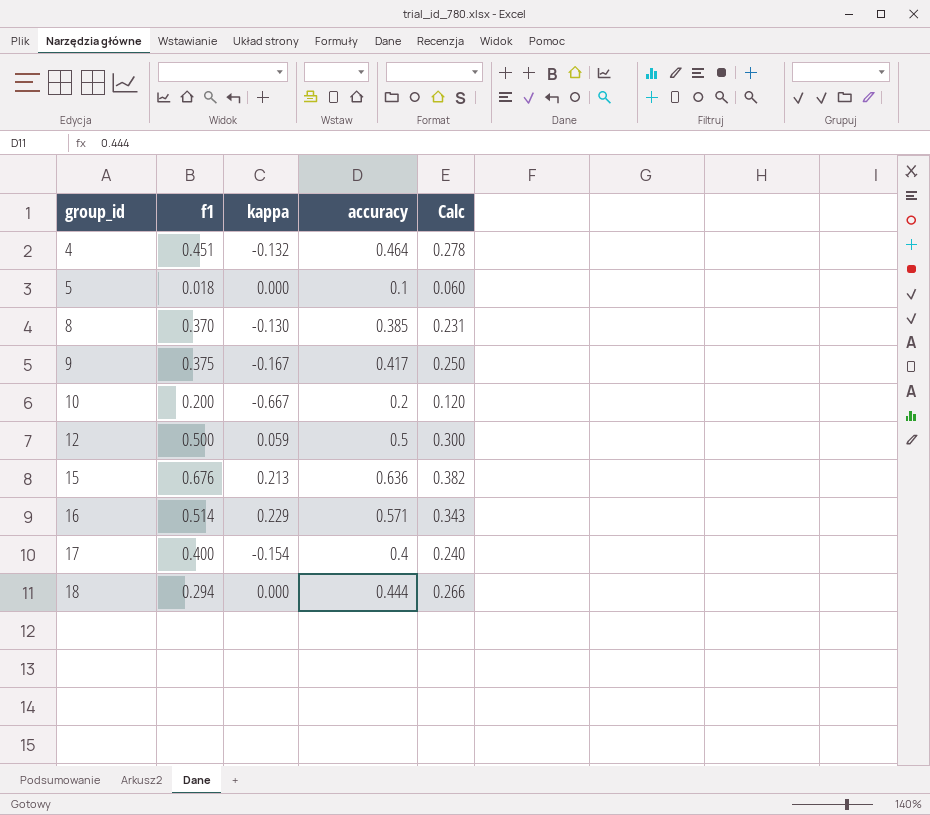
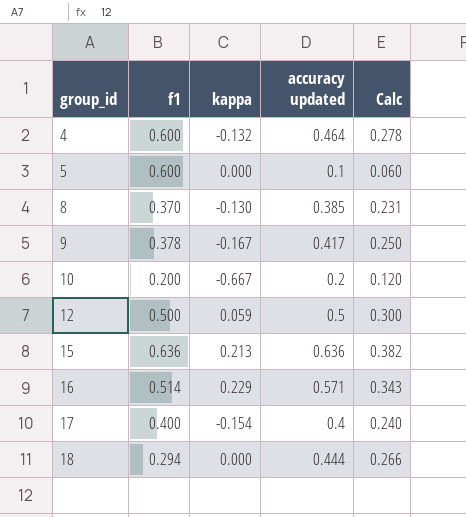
column name: accuracy -> accuracy updated
4 | f1: 0.451 -> 0.600
5 | f1: 0.018 -> 0.600
9 | f1: 0.375 -> 0.378
15 | f1: 0.676 -> 0.636

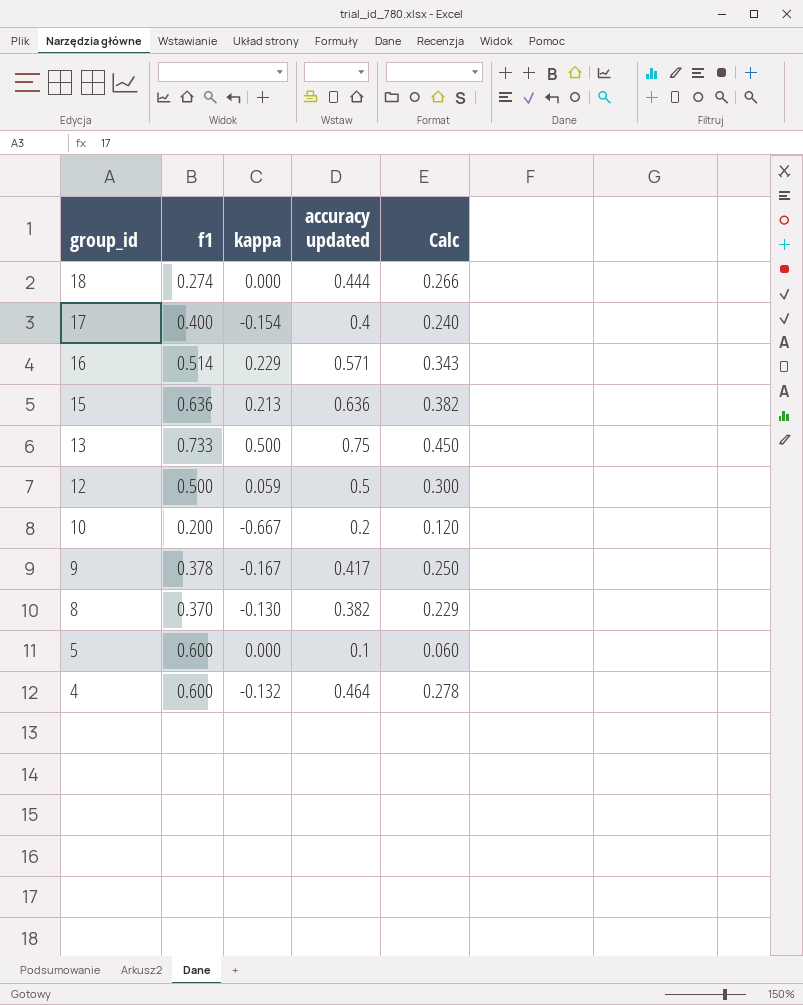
row order: group_id ascending -> group_id descending
18 | f1: 0.294 -> 0.274
row 13: none -> 0.733 | 0.500 | 0.75 | 0.450
8 | accuracy updated: 0.385 -> 0.382
8 | Calc: 0.231 -> 0.229

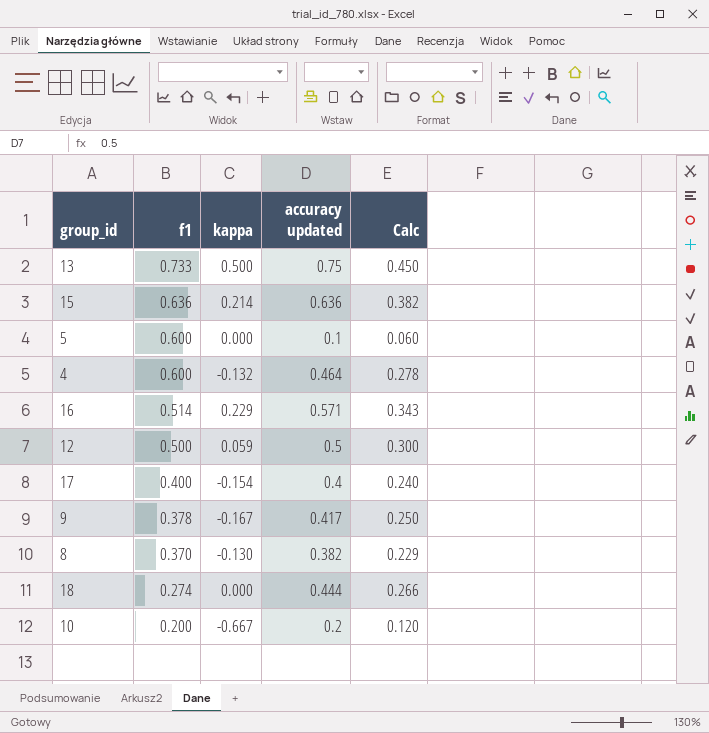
row order: group_id descending -> f1 descending
15 | kappa: 0.213 -> 0.214

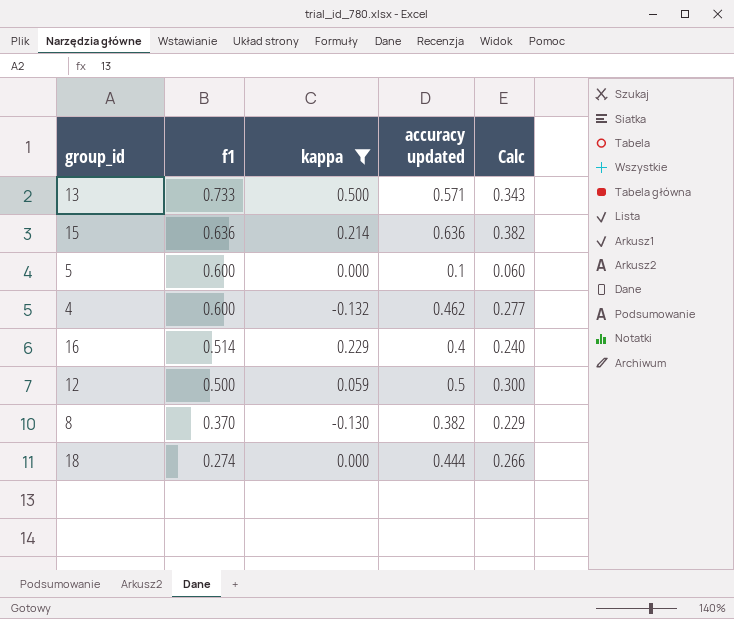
filter: none -> kappa >= -0.132
13 | accuracy updated: 0.75 -> 0.571
13 | Calc: 0.450 -> 0.343
4 | accuracy updated: 0.464 -> 0.462
4 | Calc: 0.278 -> 0.277
16 | accuracy updated: 0.571 -> 0.4
16 | Calc: 0.343 -> 0.240

